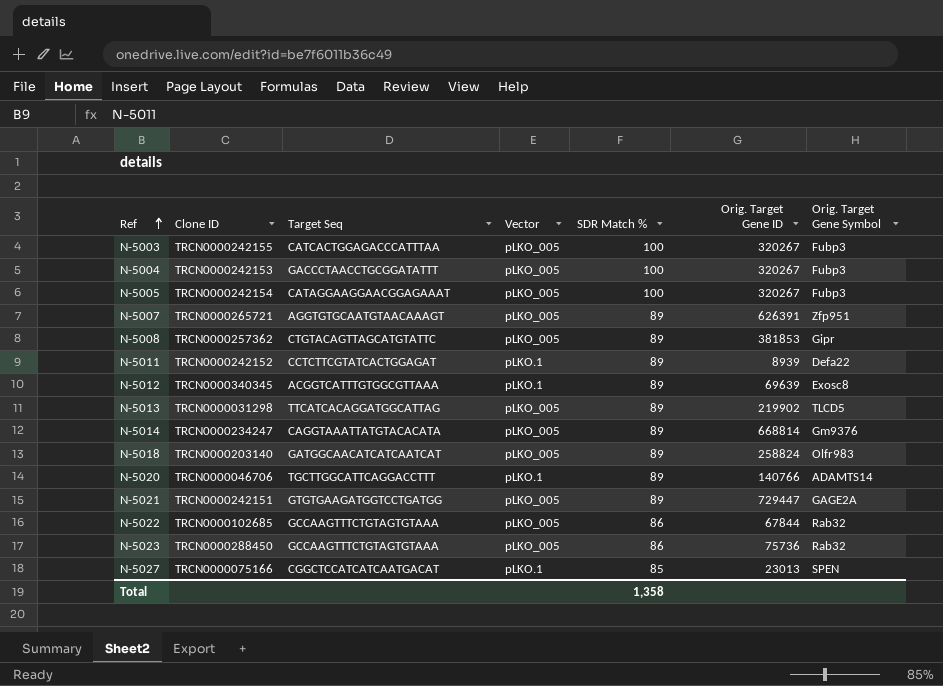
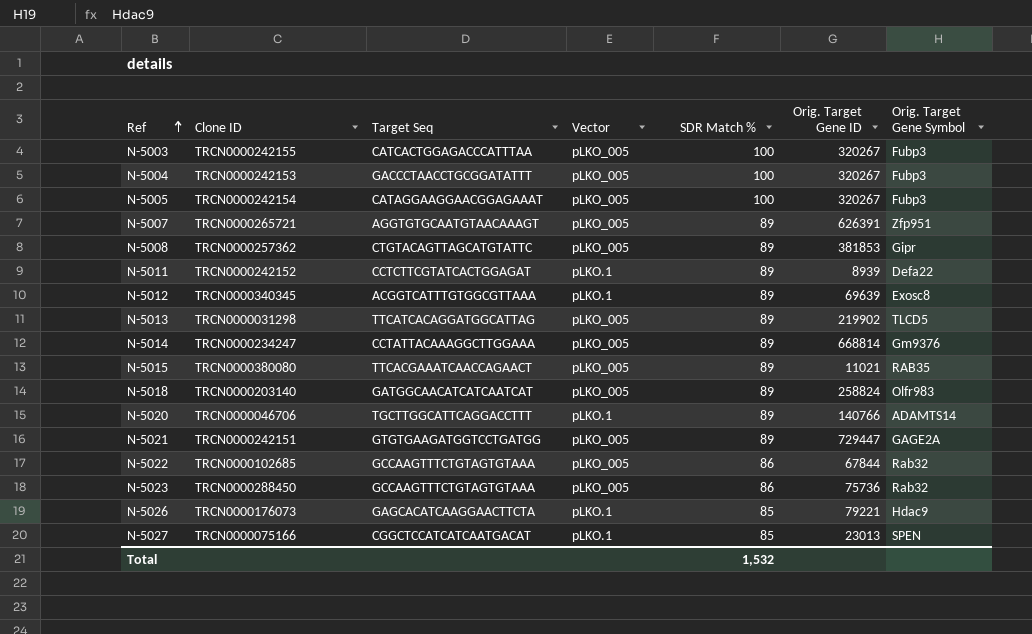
N-5014 | Target Seq: CAGGTAAATTATGTACACATA -> CCTATTACAAAGGCTTGGAAA
row N-5015: none -> TRCN0000380080 | TTCACGAAATCAACCAGAACT | pLKO_005 | 89 | 11021 | RAB35
row N-5026: none -> TRCN0000176073 | GAGCACATCAAGGAACTTCTA | pLKO.1 | 85 | 79221 | Hdac9
Total | SDR Match %: 1,358 -> 1,532

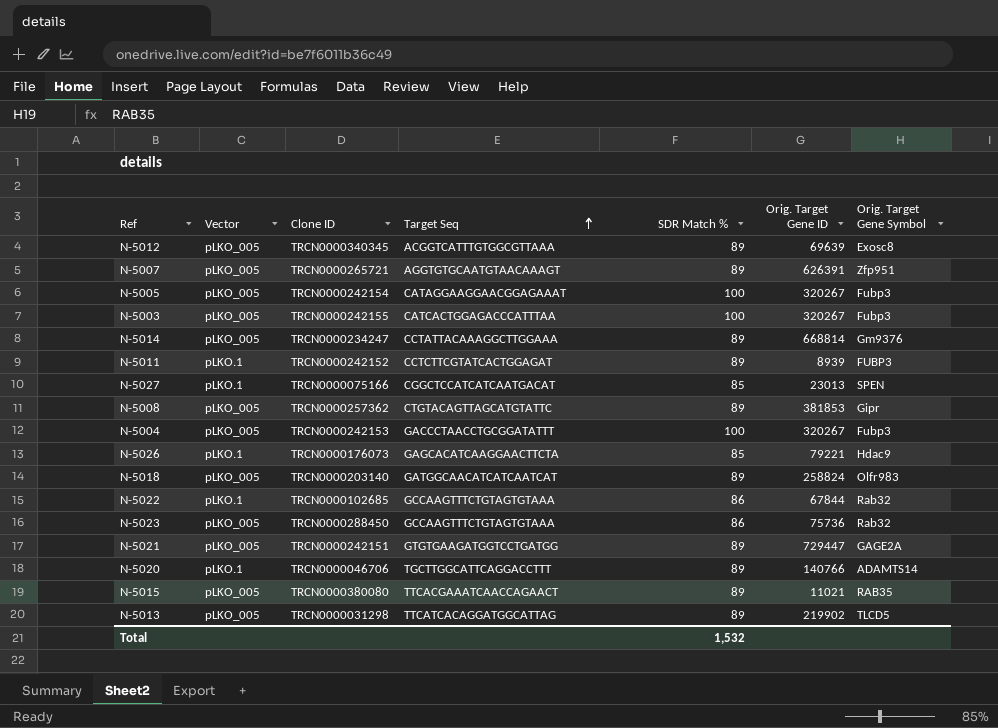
row order: Ref ascending -> Target Seq ascending
column Vector | position: 4 -> 2
N-5012 | Vector: pLKO.1 -> pLKO_005
N-5011 | Orig. Target Gene Symbol: Defa22 -> FUBP3
N-5022 | Vector: pLKO_005 -> pLKO.1

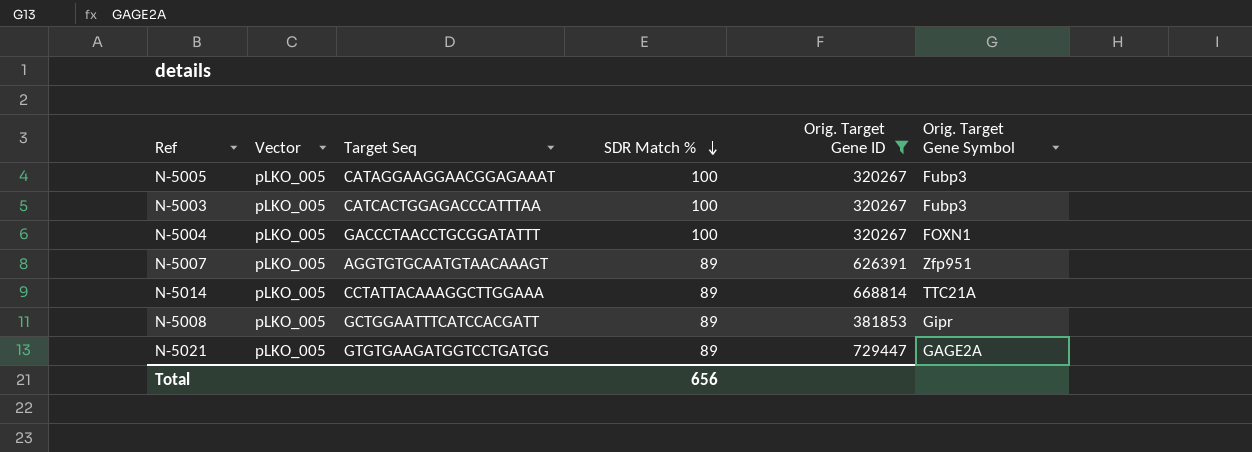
filter: none -> Orig. Target Gene ID >= 320267
row order: Target Seq ascending -> SDR Match % descending
column Clone ID | position: 3 -> none
N-5004 | Orig. Target Gene Symbol: Fubp3 -> FOXN1
N-5014 | Orig. Target Gene Symbol: Gm9376 -> TTC21A
N-5008 | Target Seq: CTGTACAGTTAGCATGTATTC -> GCTGGAATTTCATCCACGATT
Total | SDR Match %: 1,532 -> 656

